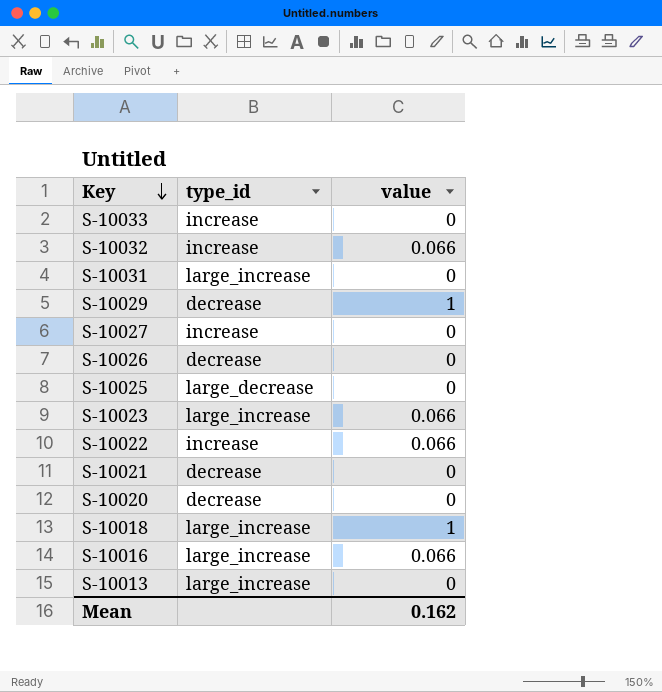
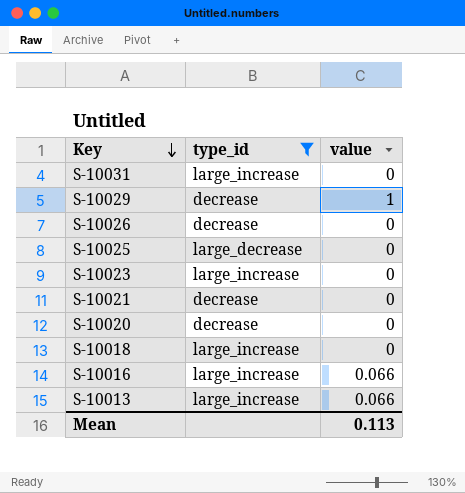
filter: none -> type_id != increase
S-10023 | value: 0.066 -> 0
S-10018 | value: 1 -> 0
S-10013 | value: 0 -> 0.066
Mean | value: 0.162 -> 0.113

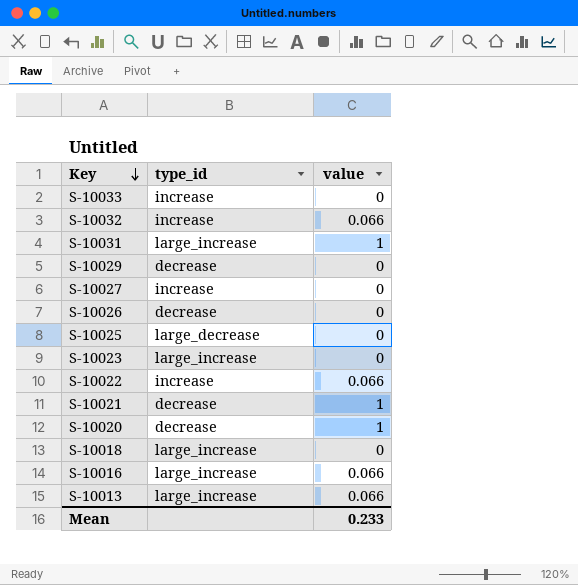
filter: type_id != increase -> none
S-10031 | value: 0 -> 1
S-10029 | value: 1 -> 0
S-10021 | value: 0 -> 1
S-10020 | value: 0 -> 1
Mean | value: 0.113 -> 0.233

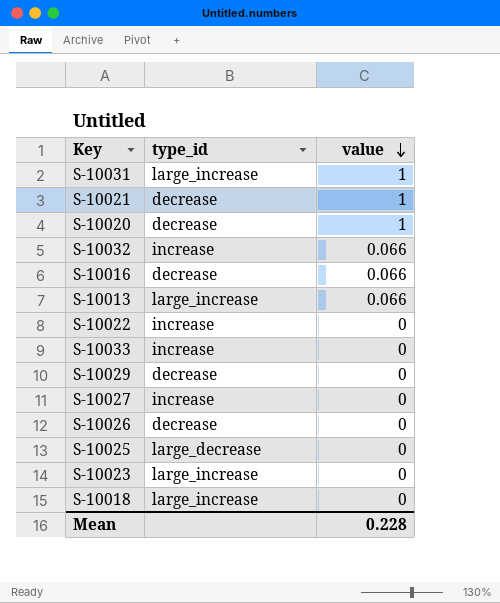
row order: Key descending -> value descending
S-10016 | type_id: large_increase -> decrease
S-10022 | value: 0.066 -> 0
Mean | value: 0.233 -> 0.228

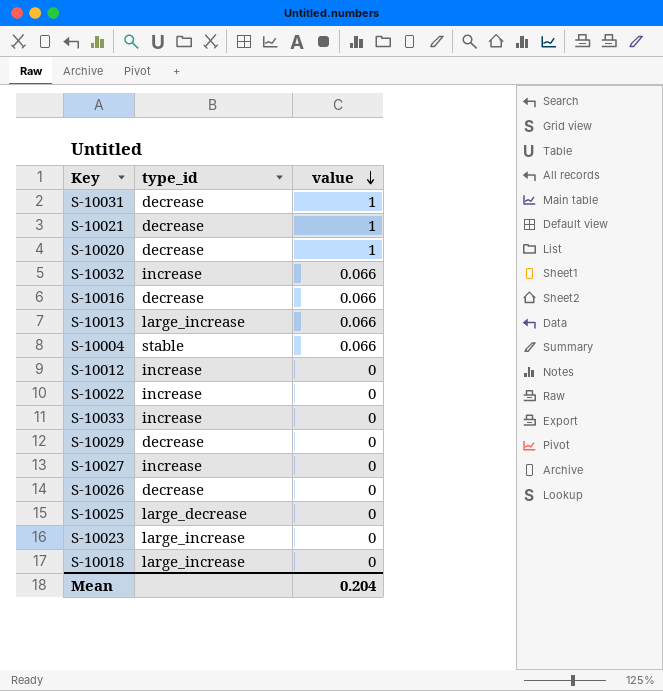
S-10031 | type_id: large_increase -> decrease
row S-10004: none -> stable | 0.066
row S-10012: none -> increase | 0
Mean | value: 0.228 -> 0.204

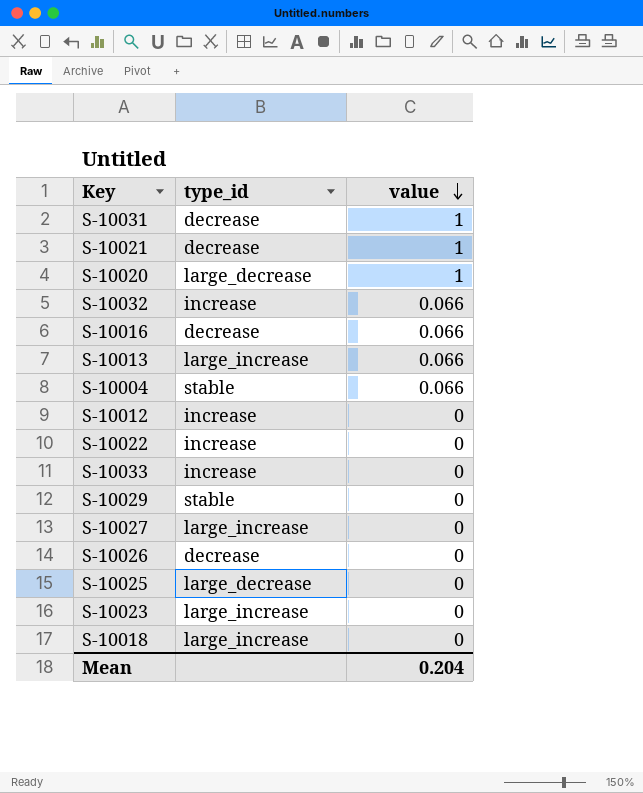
S-10020 | type_id: decrease -> large_decrease
S-10029 | type_id: decrease -> stable
S-10027 | type_id: increase -> large_increase

